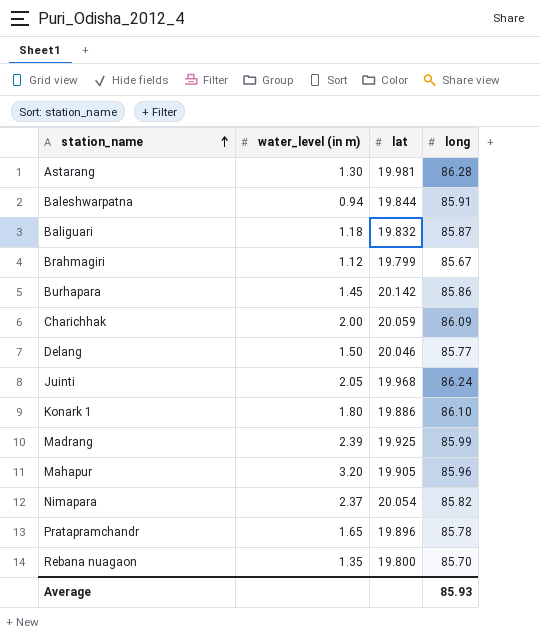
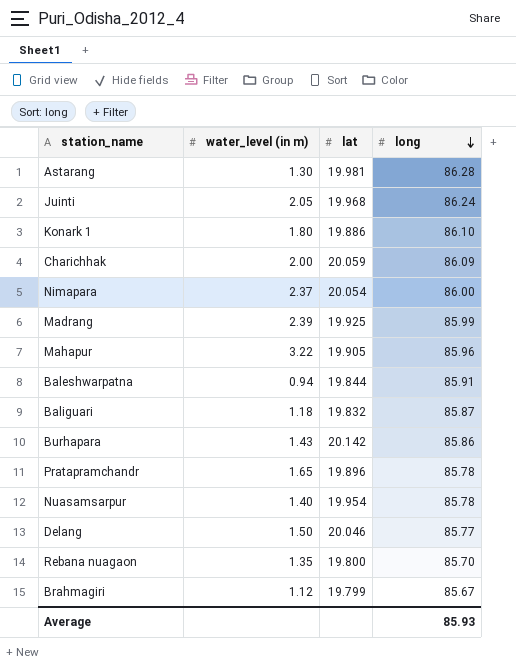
row order: station_name ascending -> long descending
Nimapara | long: 85.82 -> 86.00
Mahapur | water_level (in m): 3.20 -> 3.22
Burhapara | water_level (in m): 1.45 -> 1.43
row Nuasamsarpur: none -> 1.40 | 19.954 | 85.78

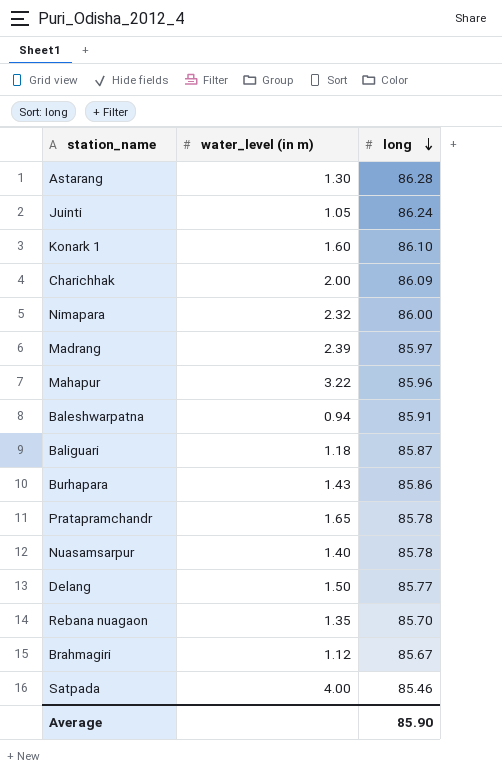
column lat | position: 3 -> none
Juinti | water_level (in m): 2.05 -> 1.05
Konark 1 | water_level (in m): 1.80 -> 1.60
Nimapara | water_level (in m): 2.37 -> 2.32
Madrang | long: 85.99 -> 85.97
row Satpada: none -> 4.00 | 85.46
Average | long: 85.93 -> 85.90

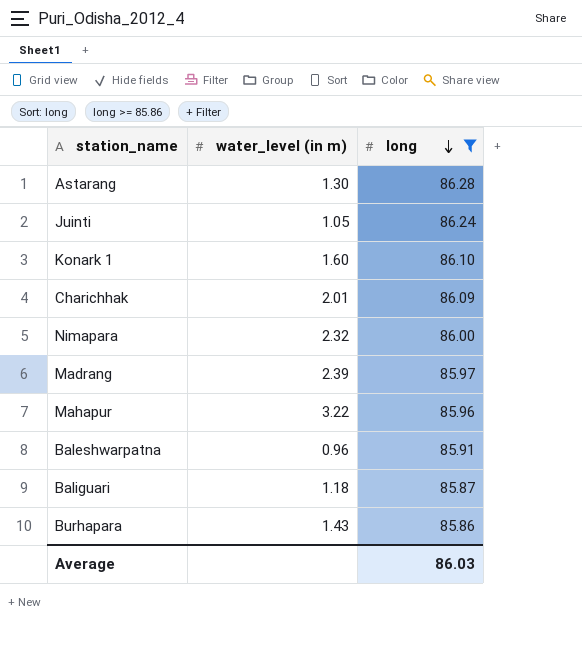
filter: none -> long >= 85.86
Charichhak | water_level (in m): 2.00 -> 2.01
Baleshwarpatna | water_level (in m): 0.94 -> 0.96
Average | long: 85.90 -> 86.03

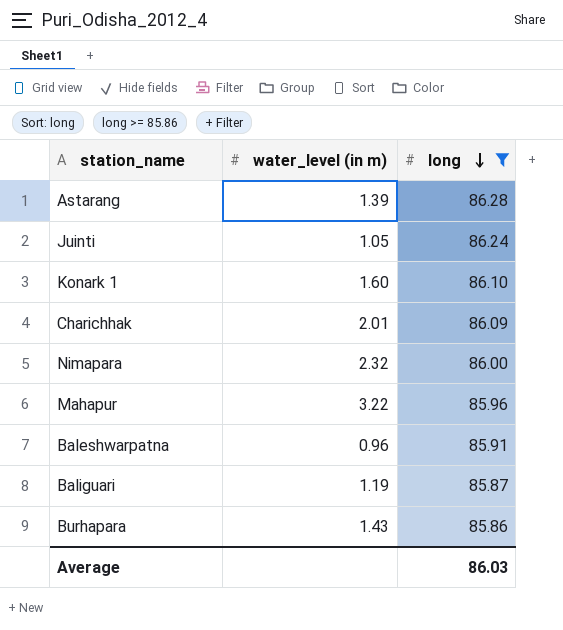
row Madrang: 2.39 | 85.97 -> none
Astarang | water_level (in m): 1.30 -> 1.39
Baliguari | water_level (in m): 1.18 -> 1.19

